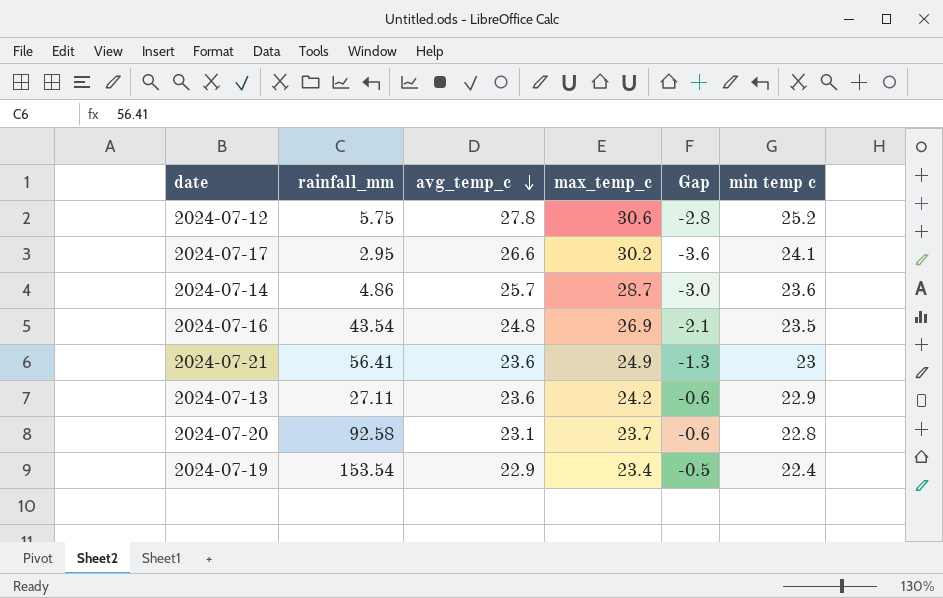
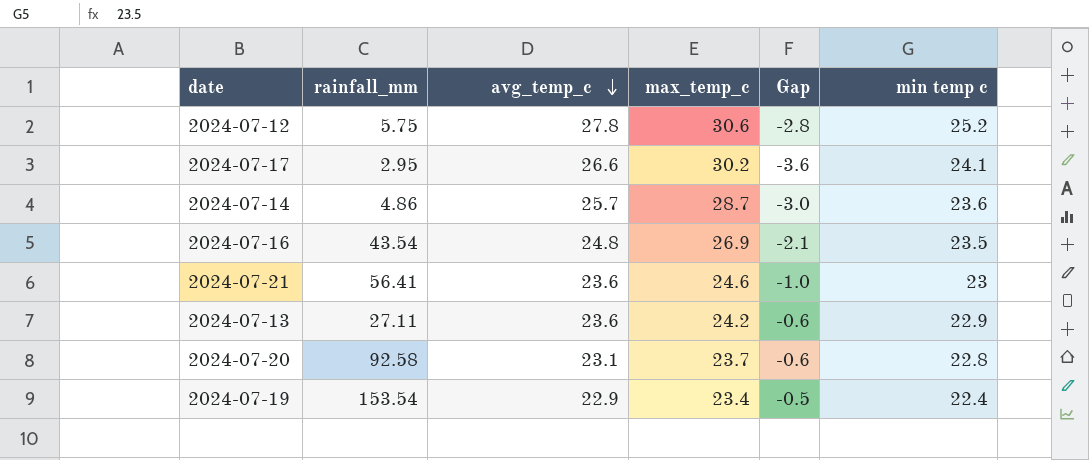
2024-07-21 | max_temp_c: 24.9 -> 24.6
2024-07-21 | Gap: -1.3 -> -1.0

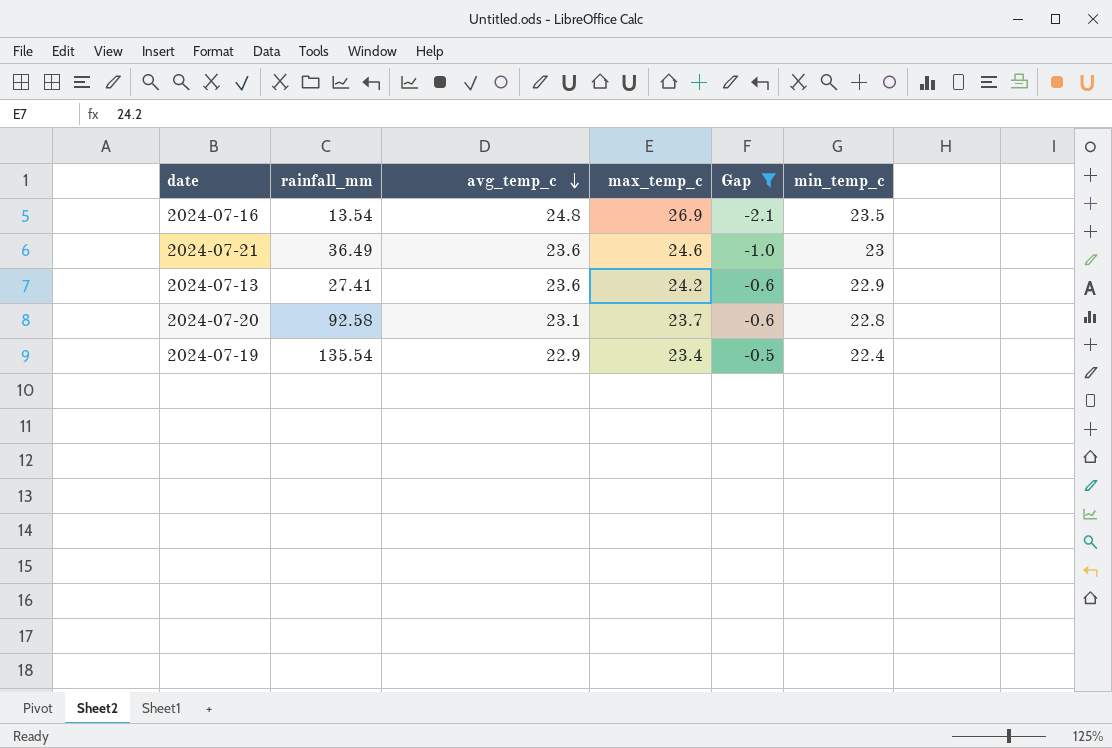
filter: none -> Gap >= -2.1
column name: min temp c -> min_temp_c
2024-07-16 | rainfall_mm: 43.54 -> 13.54
2024-07-21 | rainfall_mm: 56.41 -> 36.49
2024-07-13 | rainfall_mm: 27.11 -> 27.41
2024-07-19 | rainfall_mm: 153.54 -> 135.54

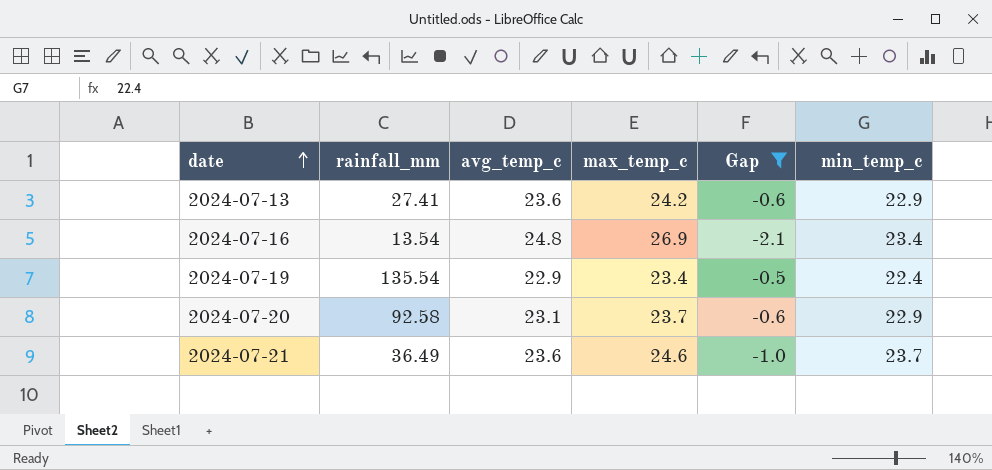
row order: avg_temp_c descending -> date ascending
2024-07-16 | min_temp_c: 23.5 -> 23.4
2024-07-20 | min_temp_c: 22.8 -> 22.9
2024-07-21 | min_temp_c: 23 -> 23.7

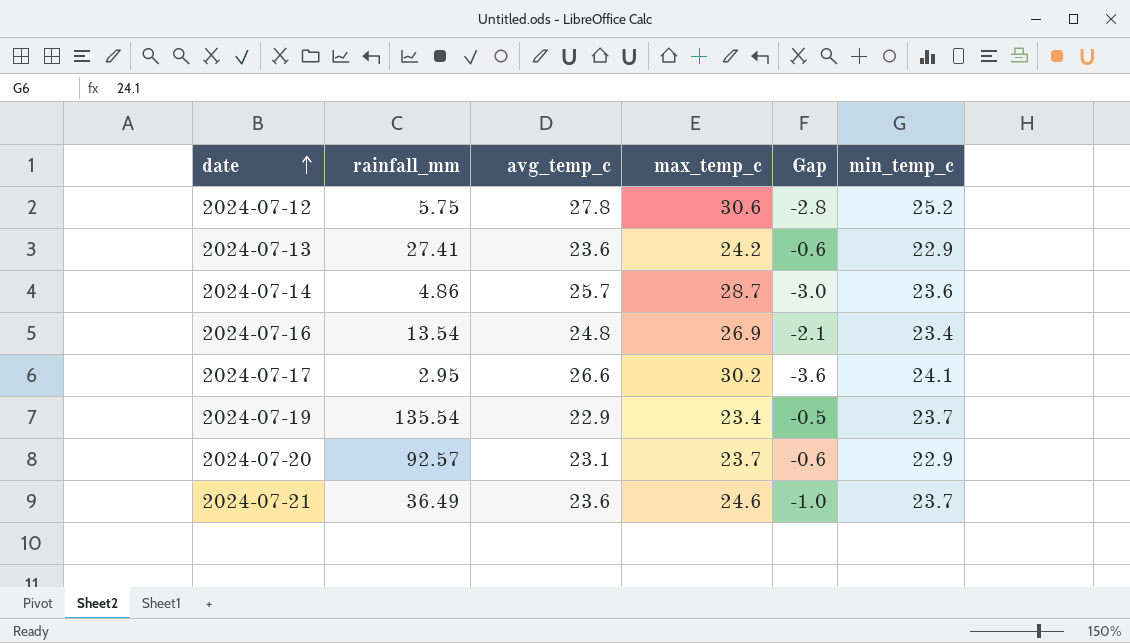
filter: Gap >= -2.1 -> none
2024-07-19 | min_temp_c: 22.4 -> 23.7
2024-07-20 | rainfall_mm: 92.58 -> 92.57

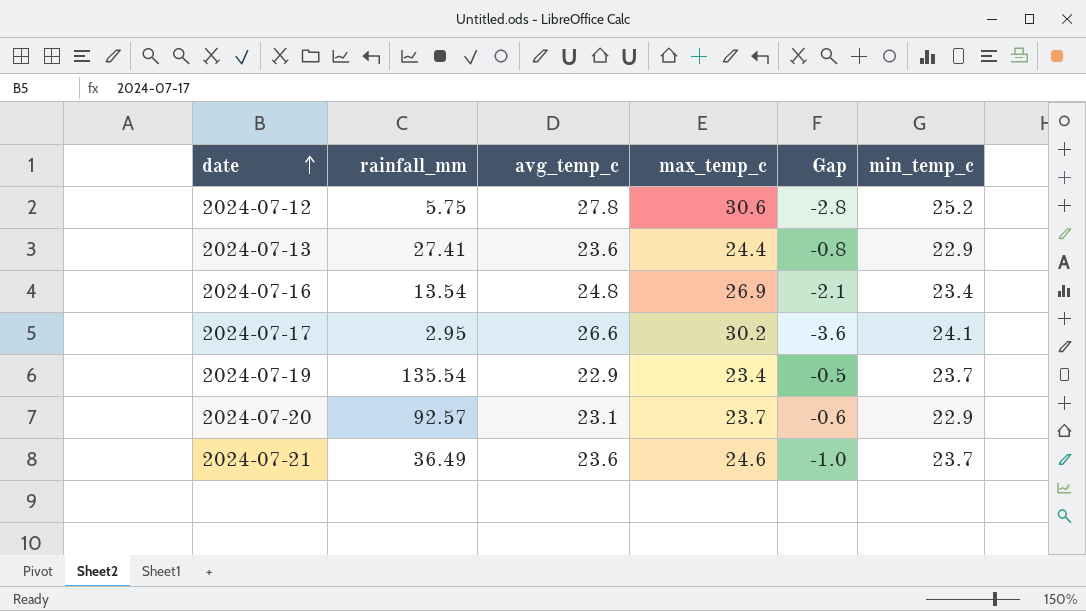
row 2024-07-14: 4.86 | 25.7 | 28.7 | -3.0 | 23.6 -> none
2024-07-13 | max_temp_c: 24.2 -> 24.4
2024-07-13 | Gap: -0.6 -> -0.8

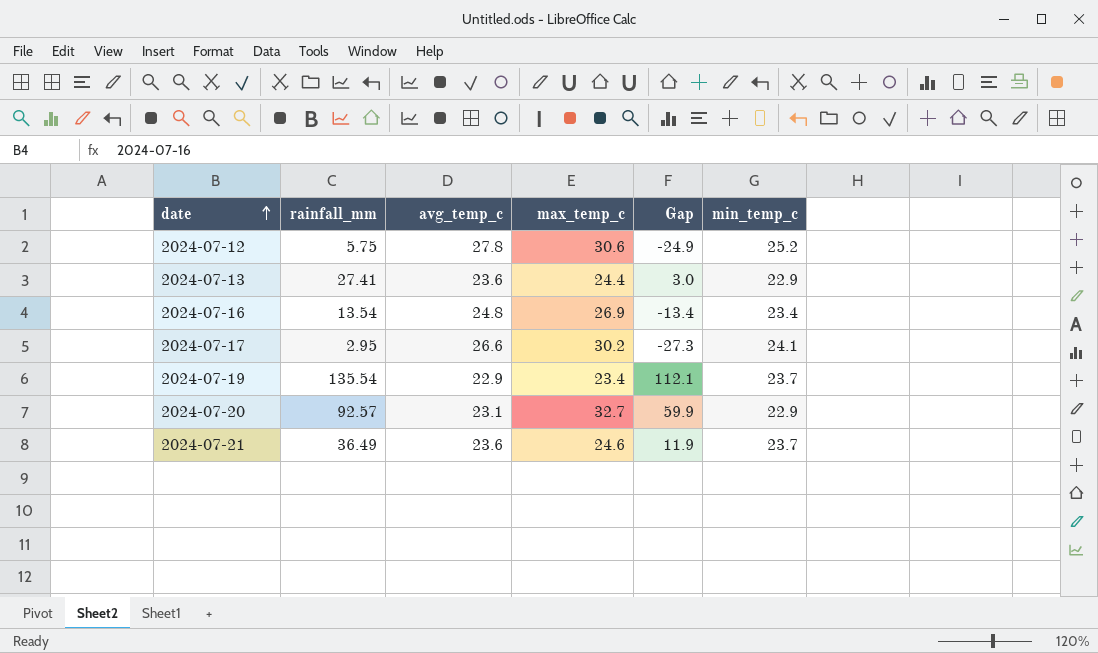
column Gap | formula: [avg_temp_c] - [max_temp_c] -> [rainfall_mm] - [max_temp_c]
2024-07-20 | max_temp_c: 23.7 -> 32.7

